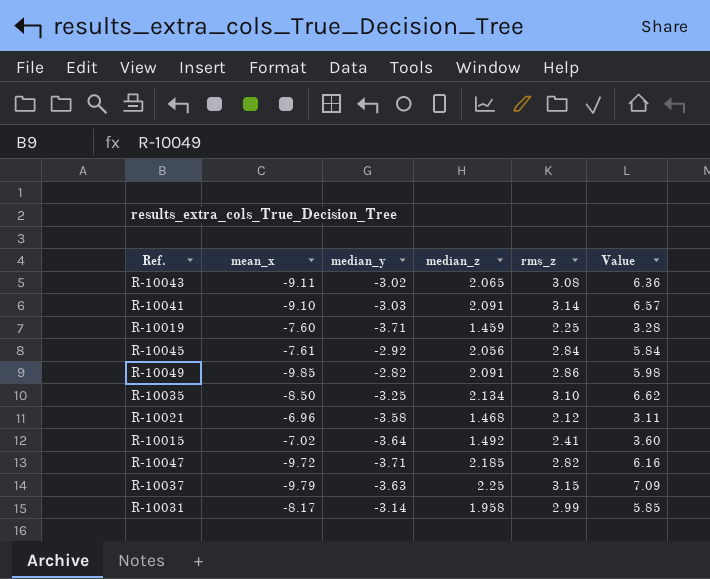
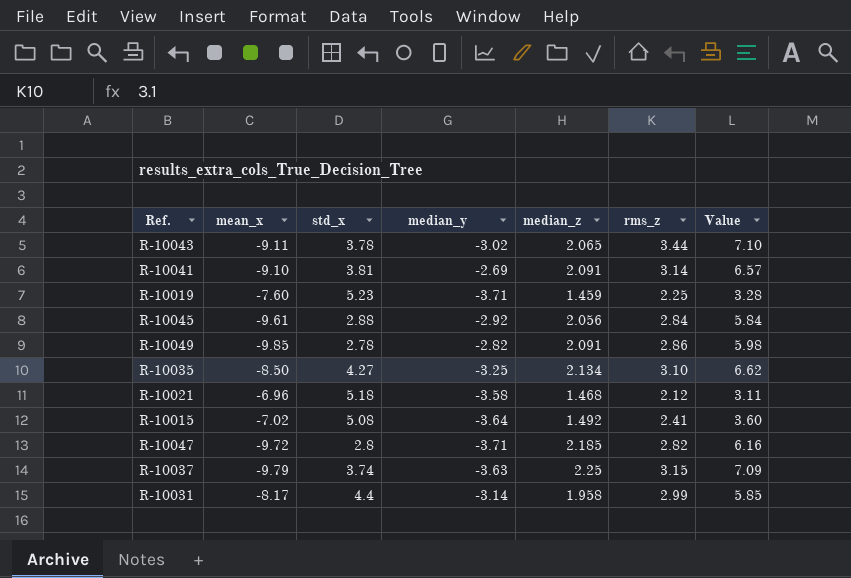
column std_x | position: none -> 3
R-10043 | rms_z: 3.08 -> 3.44
R-10043 | Value: 6.36 -> 7.10
R-10041 | median_y: -3.03 -> -2.69
R-10045 | mean_x: -7.61 -> -9.61

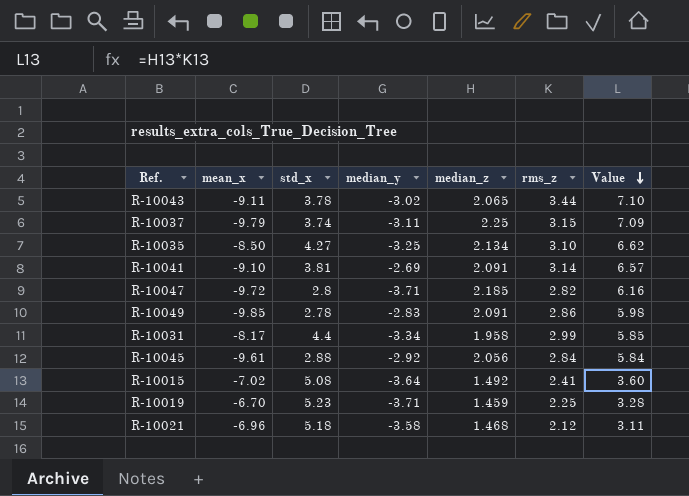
row order: none -> Value descending
R-10037 | median_y: -3.63 -> -3.11
R-10049 | median_y: -2.82 -> -2.83
R-10031 | median_y: -3.14 -> -3.34
R-10019 | mean_x: -7.60 -> -6.70

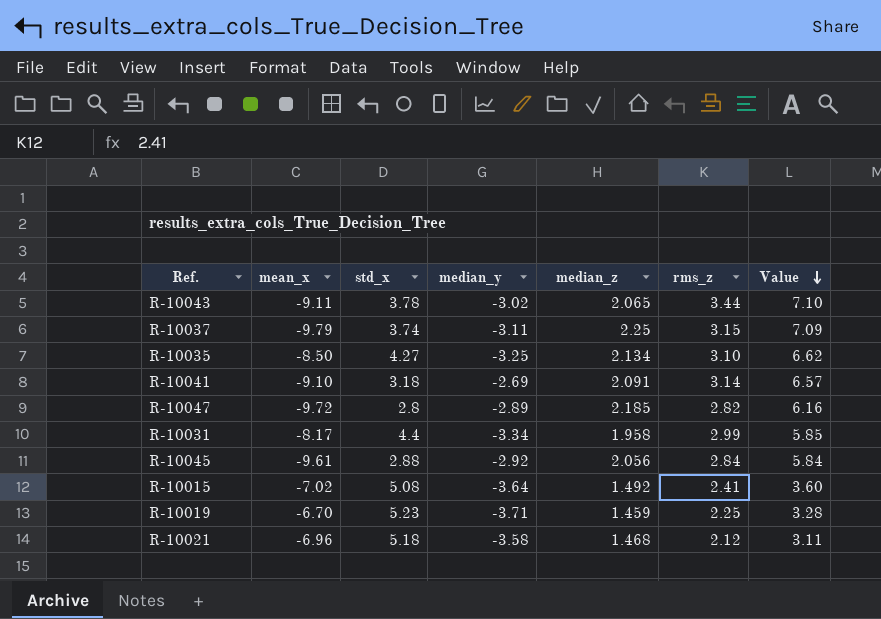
row R-10049: -9.85 | 2.78 | -2.83 | 2.091 | 2.86 | 5.98 -> none
R-10041 | std_x: 3.81 -> 3.18
R-10047 | median_y: -3.71 -> -2.89

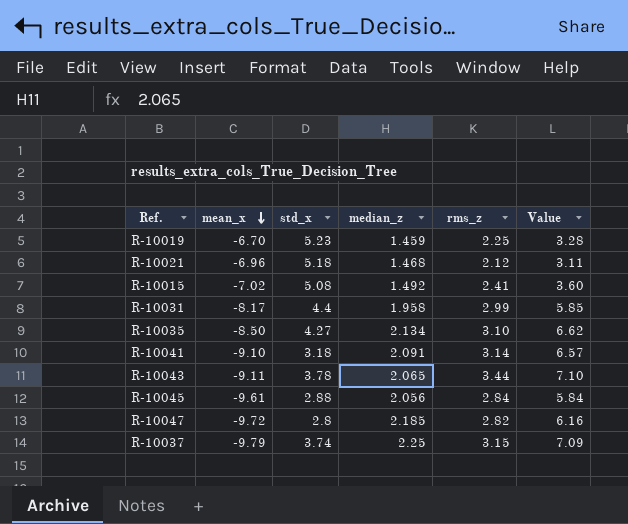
row order: Value descending -> mean_x descending
column median_y | position: 4 -> none

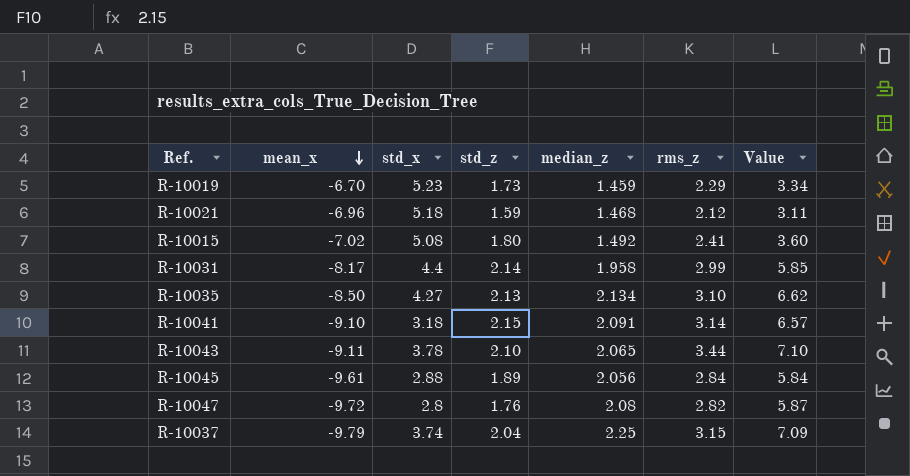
column std_z | position: none -> 4
R-10019 | rms_z: 2.25 -> 2.29
R-10019 | Value: 3.28 -> 3.34
R-10047 | median_z: 2.185 -> 2.08
R-10047 | Value: 6.16 -> 5.87

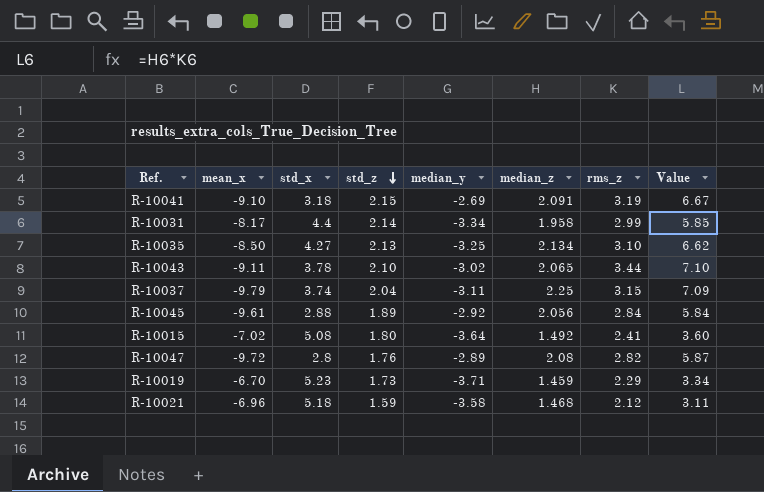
row order: mean_x descending -> std_z descending
column median_y | position: none -> 5
R-10041 | rms_z: 3.14 -> 3.19
R-10041 | Value: 6.57 -> 6.67

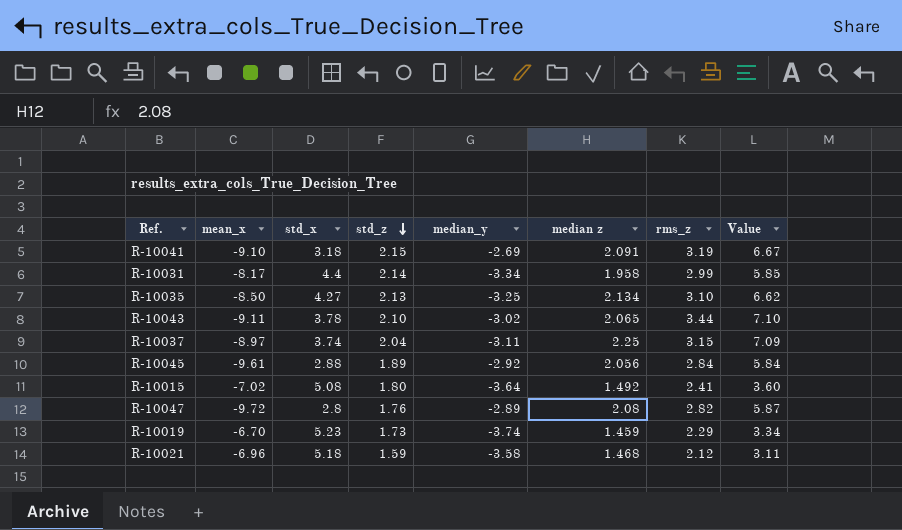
column name: median_z -> median z
R-10037 | mean_x: -9.79 -> -8.97
R-10019 | median_y: -3.71 -> -3.74

